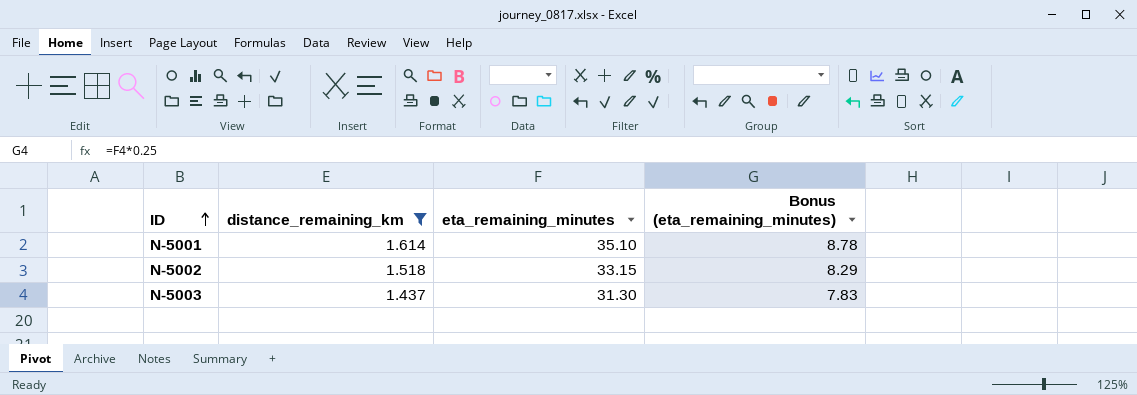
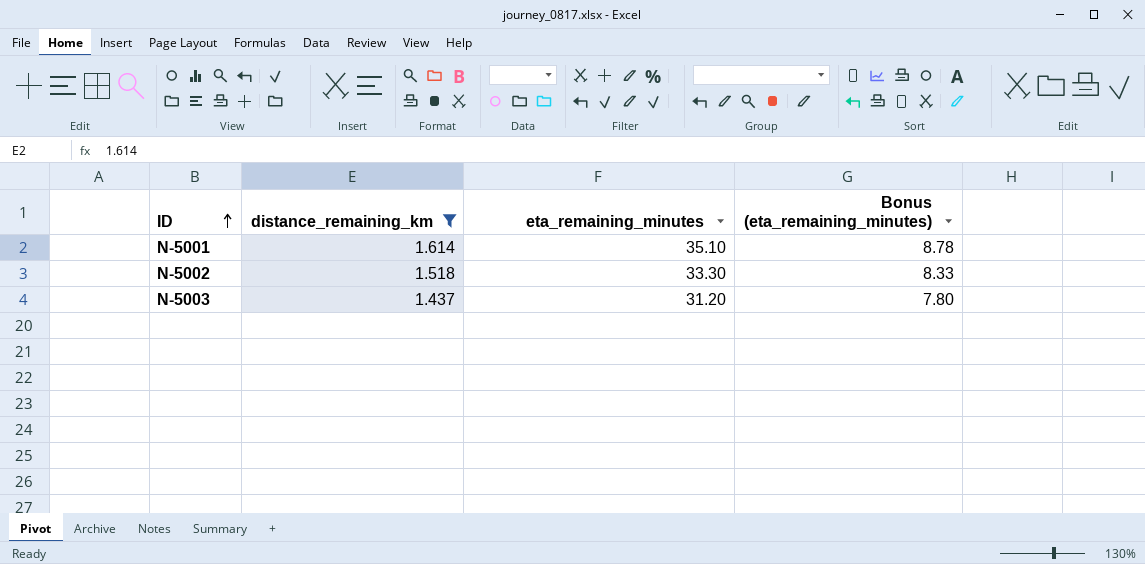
N-5002 | eta_remaining_minutes: 33.15 -> 33.30
N-5002 | Bonus (eta_remaining_minutes): 8.29 -> 8.33
N-5003 | eta_remaining_minutes: 31.30 -> 31.20
N-5003 | Bonus (eta_remaining_minutes): 7.83 -> 7.80

